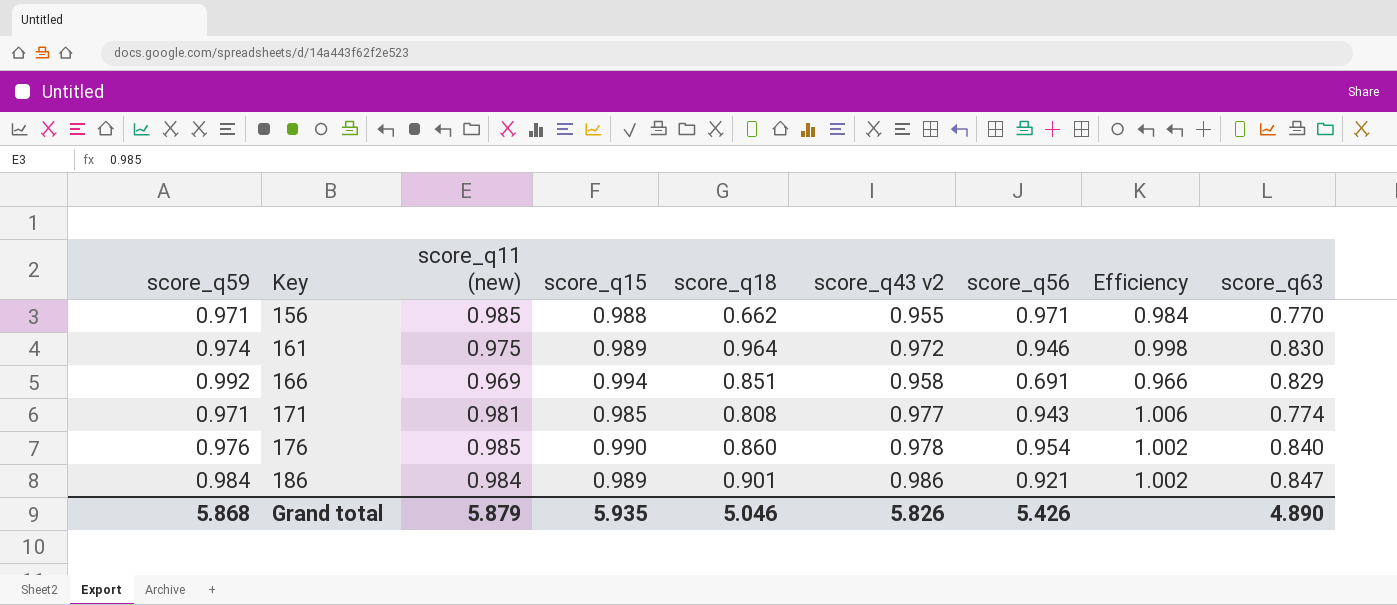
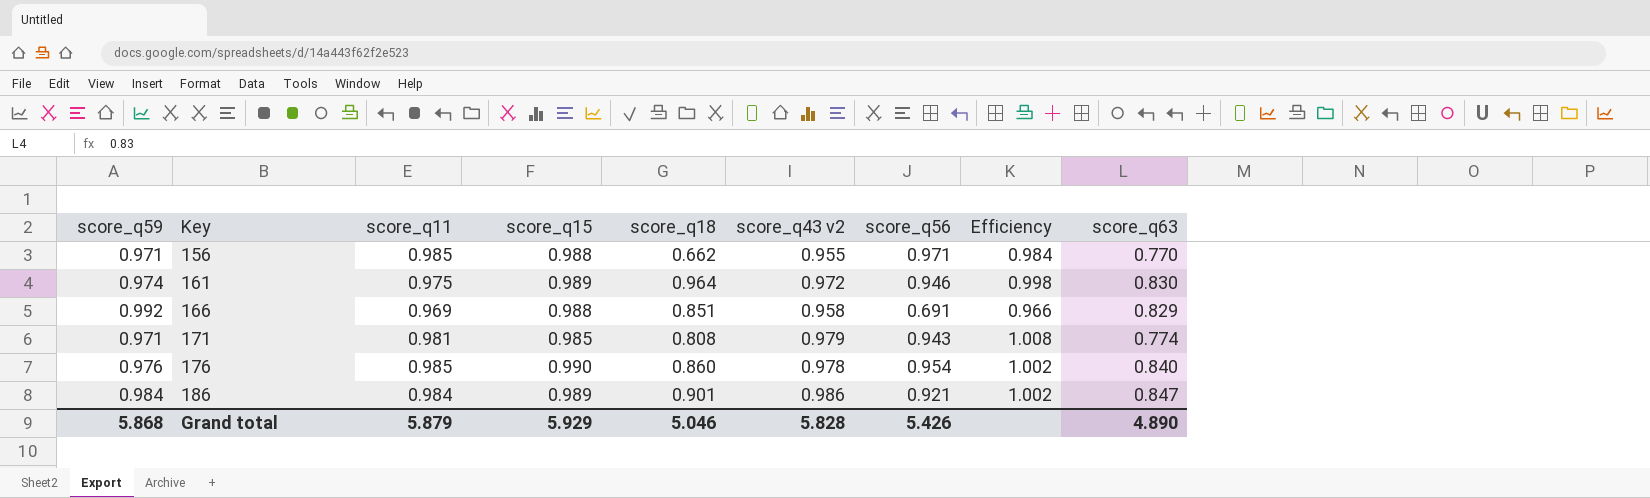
column name: score_q11 (new) -> score_q11
166 | score_q15: 0.994 -> 0.988
171 | score_q43 v2: 0.977 -> 0.979
171 | Efficiency: 1.006 -> 1.008
Grand total | score_q15: 5.935 -> 5.929
Grand total | score_q43 v2: 5.826 -> 5.828

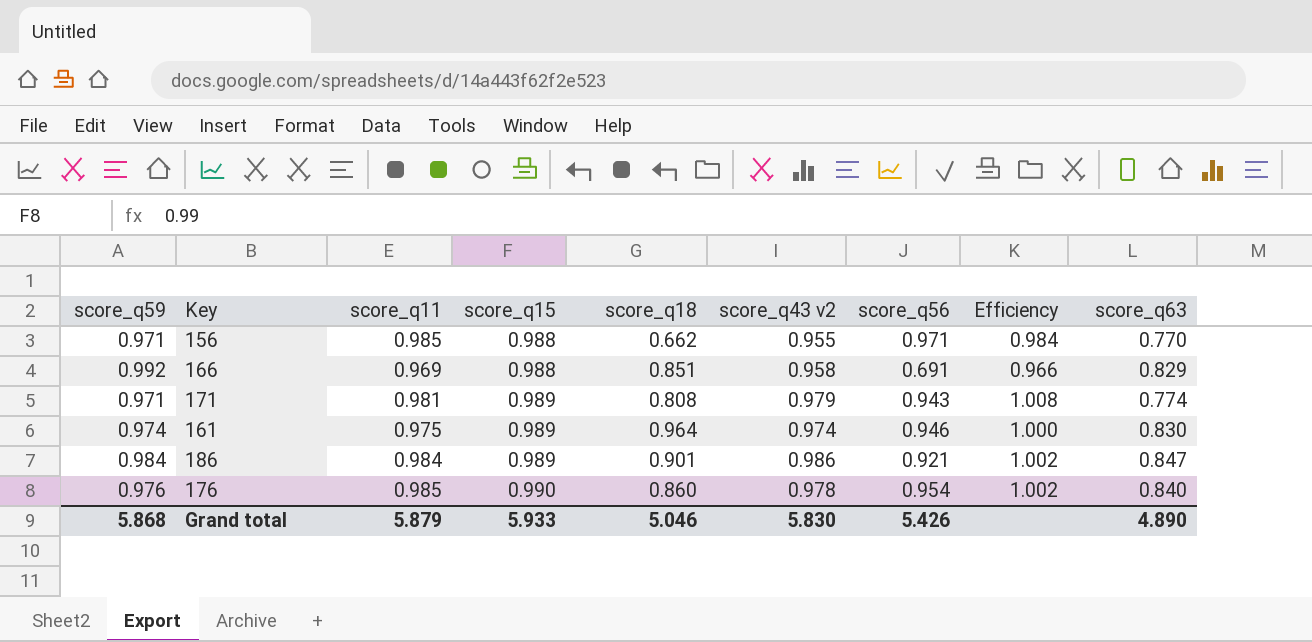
row order: Key ascending -> score_q15 ascending
171 | score_q15: 0.985 -> 0.989
161 | score_q43 v2: 0.972 -> 0.974
161 | Efficiency: 0.998 -> 1.000
Grand total | score_q15: 5.929 -> 5.933
Grand total | score_q43 v2: 5.828 -> 5.830

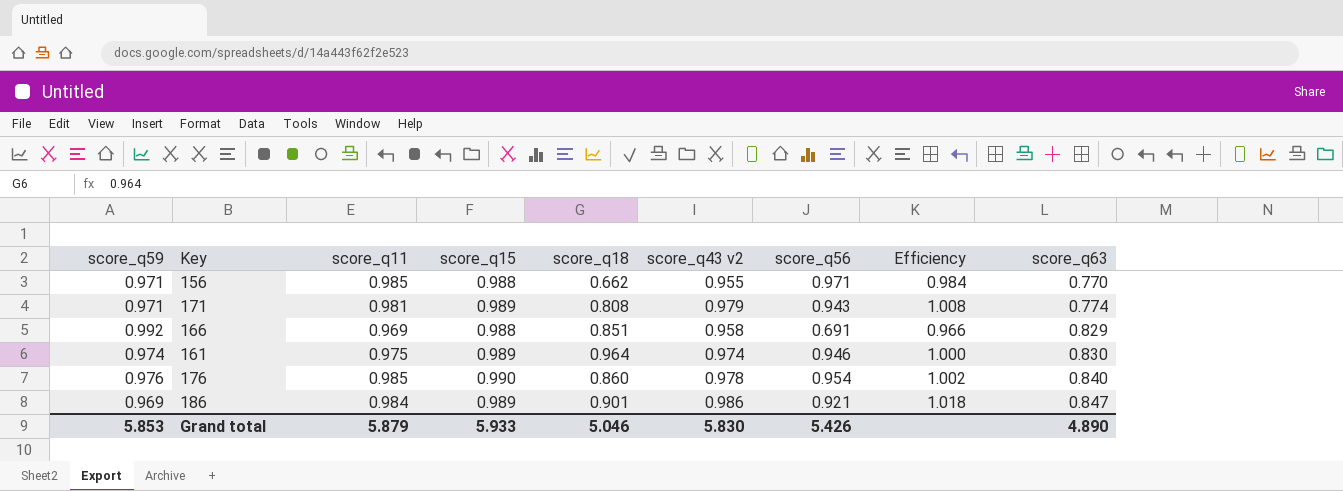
row order: score_q15 ascending -> score_q63 ascending
186 | score_q59: 0.984 -> 0.969
186 | Efficiency: 1.002 -> 1.018
Grand total | score_q59: 5.868 -> 5.853

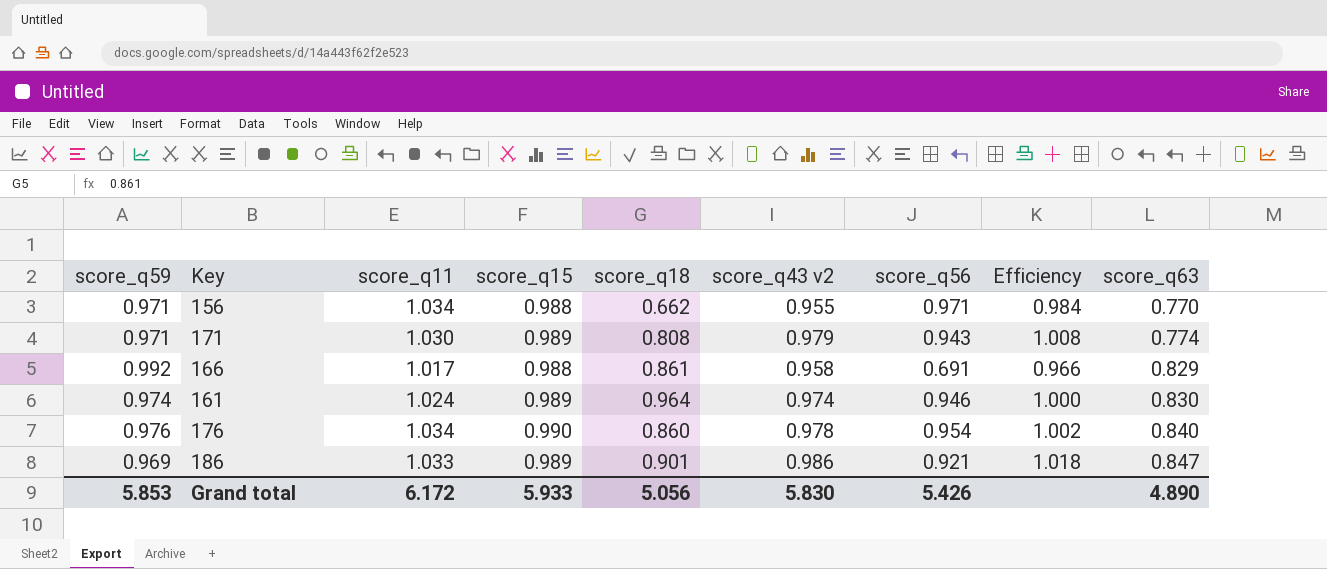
156 | score_q11: 0.985 -> 1.034
171 | score_q11: 0.981 -> 1.030
166 | score_q11: 0.969 -> 1.017
166 | score_q18: 0.851 -> 0.861
161 | score_q11: 0.975 -> 1.024
176 | score_q11: 0.985 -> 1.034
186 | score_q11: 0.984 -> 1.033
Grand total | score_q11: 5.879 -> 6.172
Grand total | score_q18: 5.046 -> 5.056

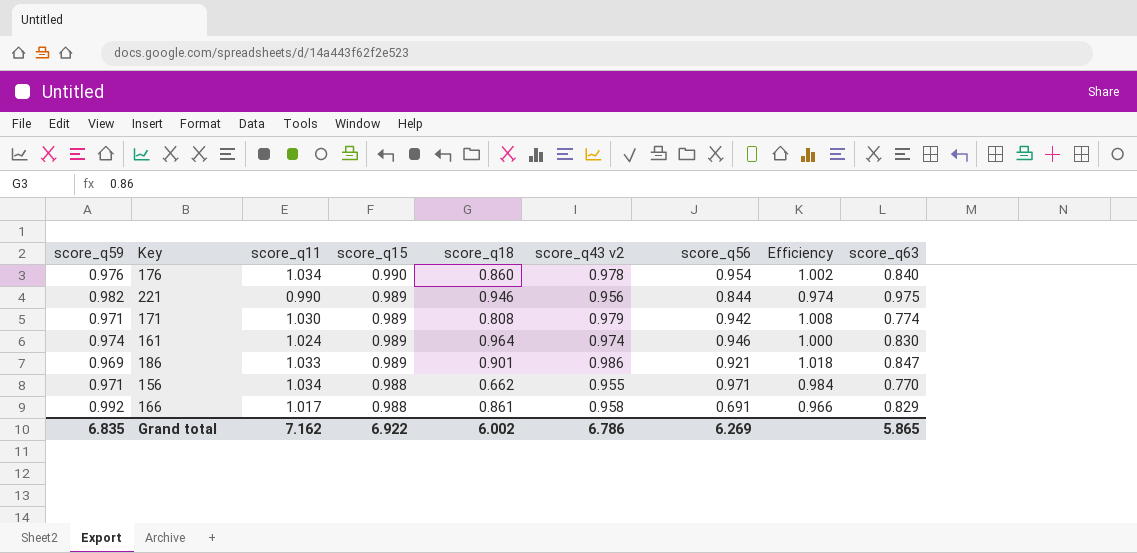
row order: score_q63 ascending -> score_q15 descending
row 221: none -> 0.982 | 0.990 | 0.989 | 0.946 | 0.956 | 0.844 | 0.974 | 0.975
171 | score_q56: 0.943 -> 0.942
Grand total | score_q59: 5.853 -> 6.835
Grand total | score_q11: 6.172 -> 7.162
Grand total | score_q15: 5.933 -> 6.922
Grand total | score_q18: 5.056 -> 6.002
Grand total | score_q43 v2: 5.830 -> 6.786
Grand total | score_q56: 5.426 -> 6.269
Grand total | score_q63: 4.890 -> 5.865

